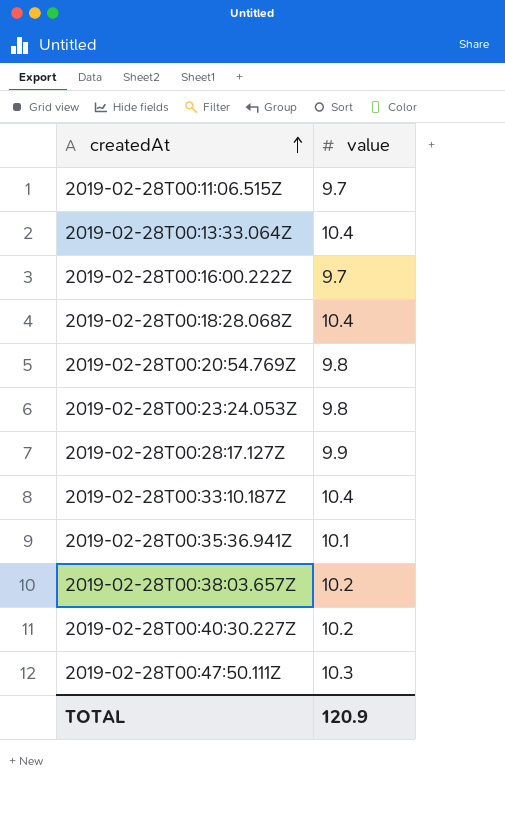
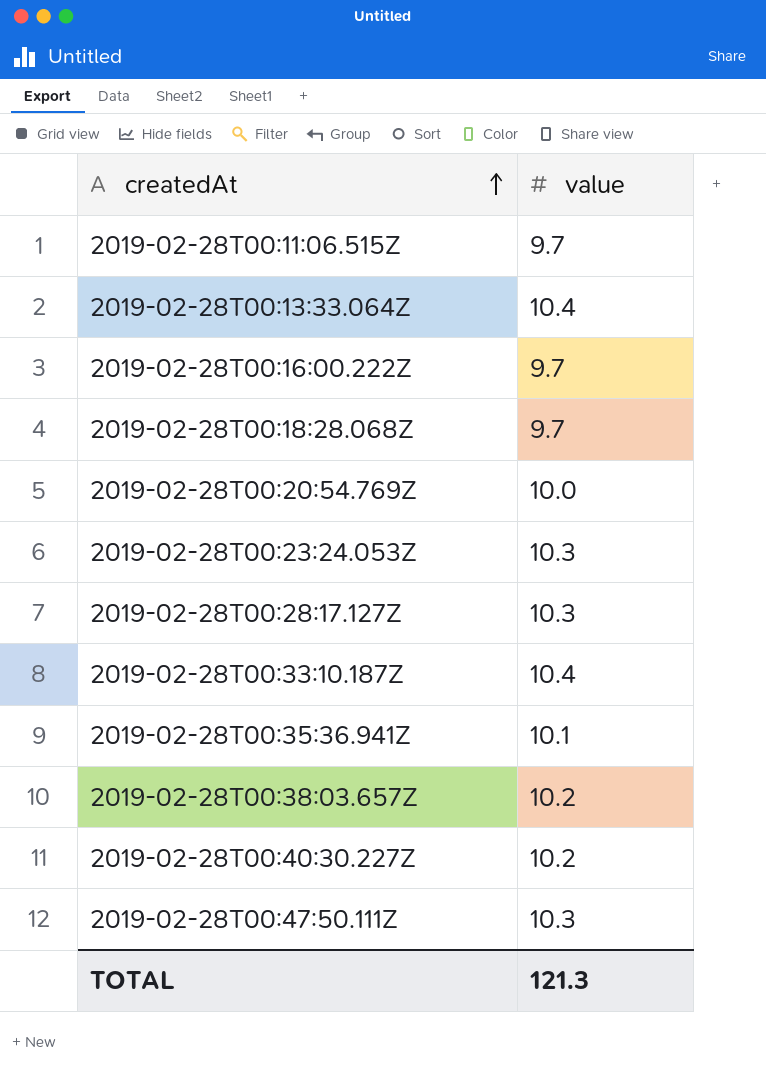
2019-02-28T00:18:28.068Z | value: 10.4 -> 9.7
2019-02-28T00:20:54.769Z | value: 9.8 -> 10.0
2019-02-28T00:23:24.053Z | value: 9.8 -> 10.3
2019-02-28T00:28:17.127Z | value: 9.9 -> 10.3
TOTAL | value: 120.9 -> 121.3

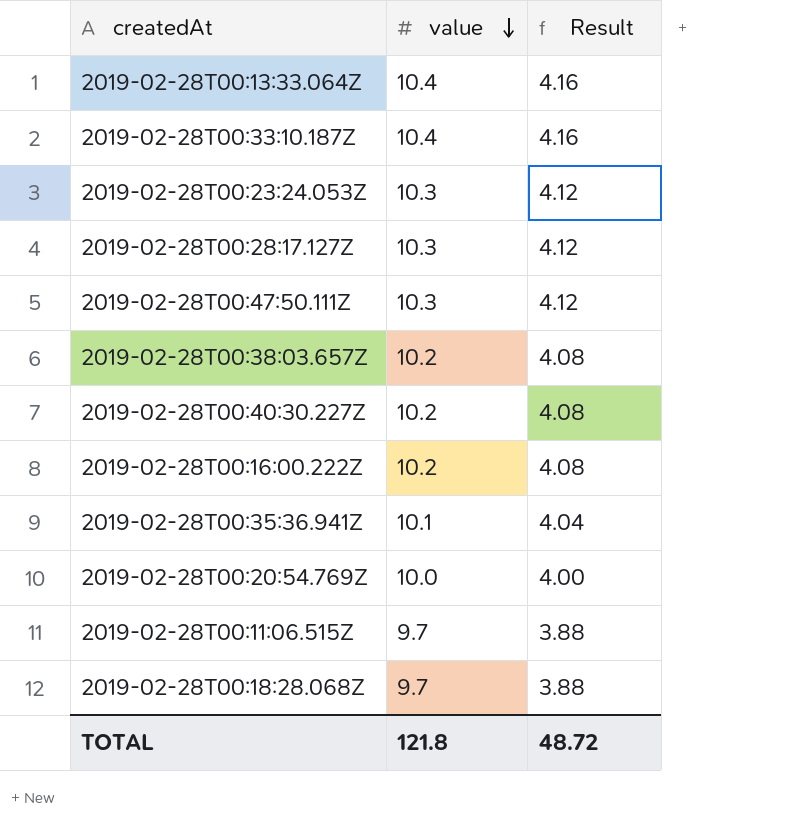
row order: createdAt ascending -> value descending
column Result | formula: none -> [value] * 0.4
2019-02-28T00:16:00.222Z | value: 9.7 -> 10.2
TOTAL | value: 121.3 -> 121.8

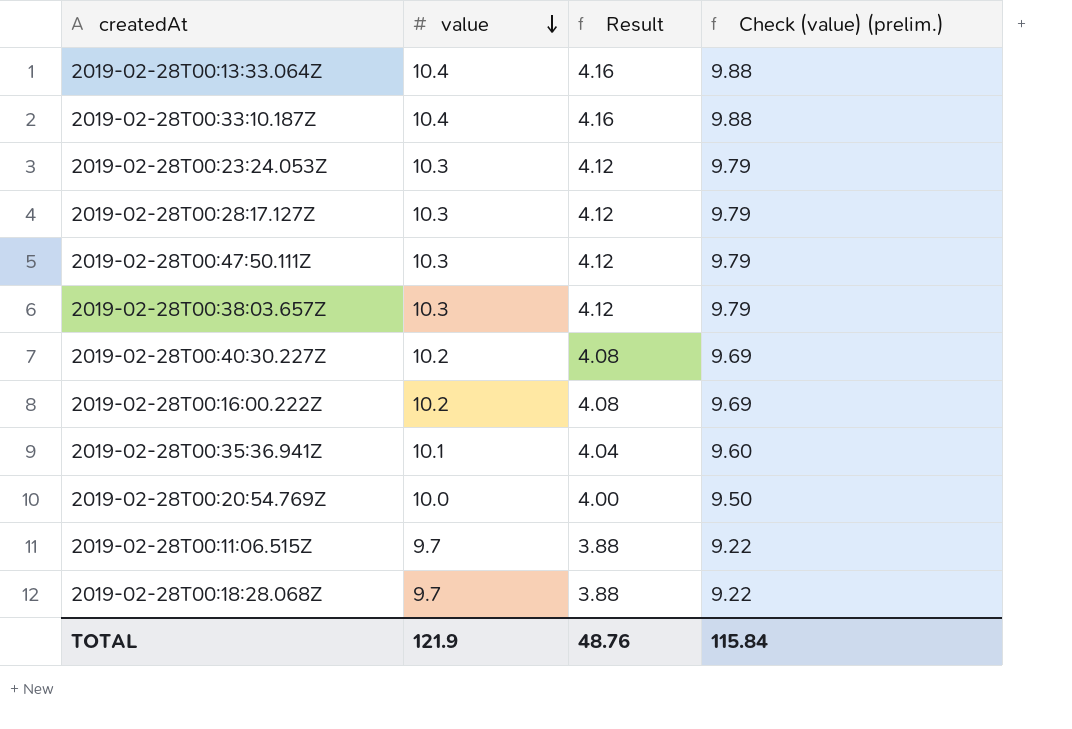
column Check (value) (prelim.) | formula: none -> [value] * 0.95
2019-02-28T00:38:03.657Z | value: 10.2 -> 10.3
2019-02-28T00:38:03.657Z | Result: 4.08 -> 4.12
TOTAL | value: 121.8 -> 121.9
TOTAL | Result: 48.72 -> 48.76

